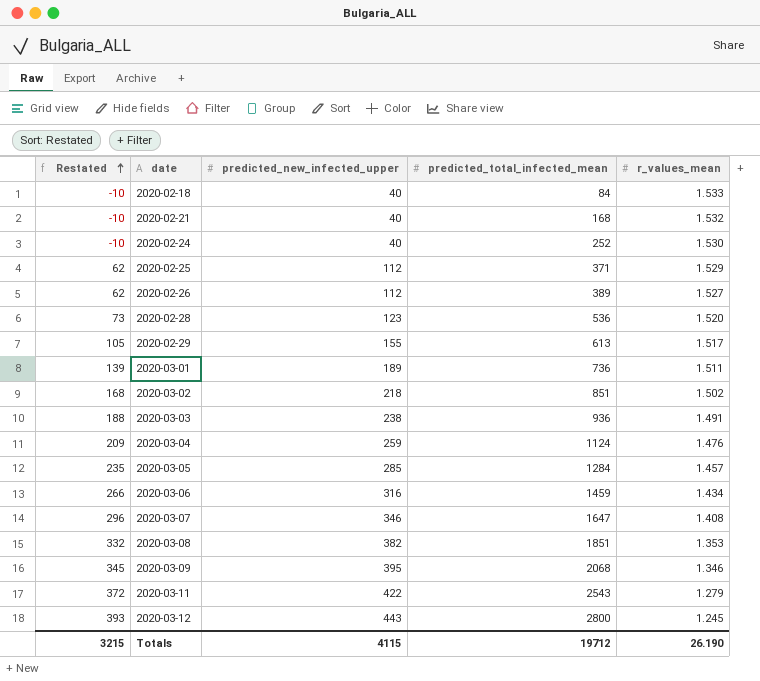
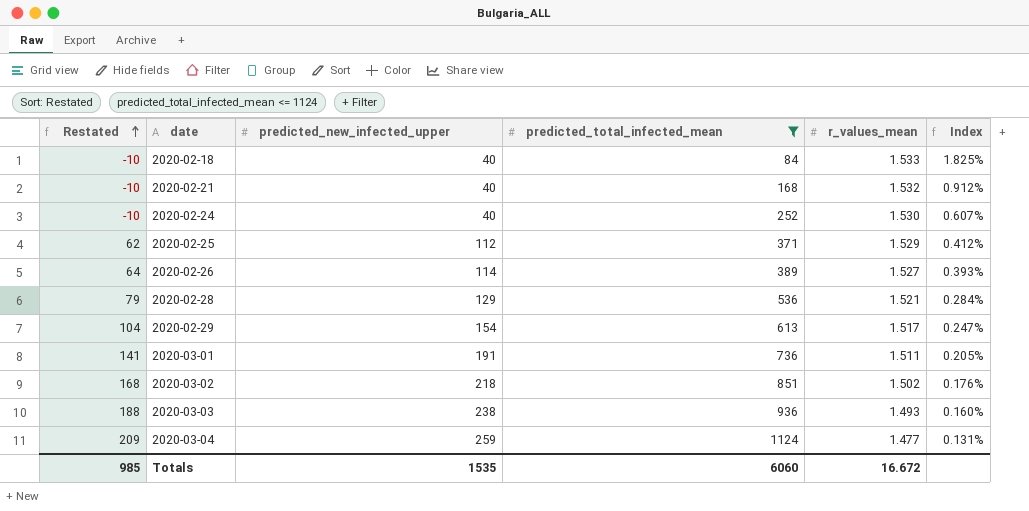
filter: none -> predicted_total_infected_mean <= 1124
column Index | formula: none -> [r_values_mean] / [predicted_total_infected_mean]
2020-02-26 | Restated: 62 -> 64
2020-02-26 | predicted_new_infected_upper: 112 -> 114
2020-02-28 | Restated: 73 -> 79
2020-02-28 | predicted_new_infected_upper: 123 -> 129
2020-02-28 | r_values_mean: 1.520 -> 1.521
2020-02-29 | Restated: 105 -> 104
2020-02-29 | predicted_new_infected_upper: 155 -> 154
2020-03-01 | Restated: 139 -> 141
2020-03-01 | predicted_new_infected_upper: 189 -> 191
2020-03-03 | r_values_mean: 1.491 -> 1.493
2020-03-04 | r_values_mean: 1.476 -> 1.477
Totals | Restated: 3215 -> 985
Totals | predicted_new_infected_upper: 4115 -> 1535
Totals | predicted_total_infected_mean: 19712 -> 6060
Totals | r_values_mean: 26.190 -> 16.672

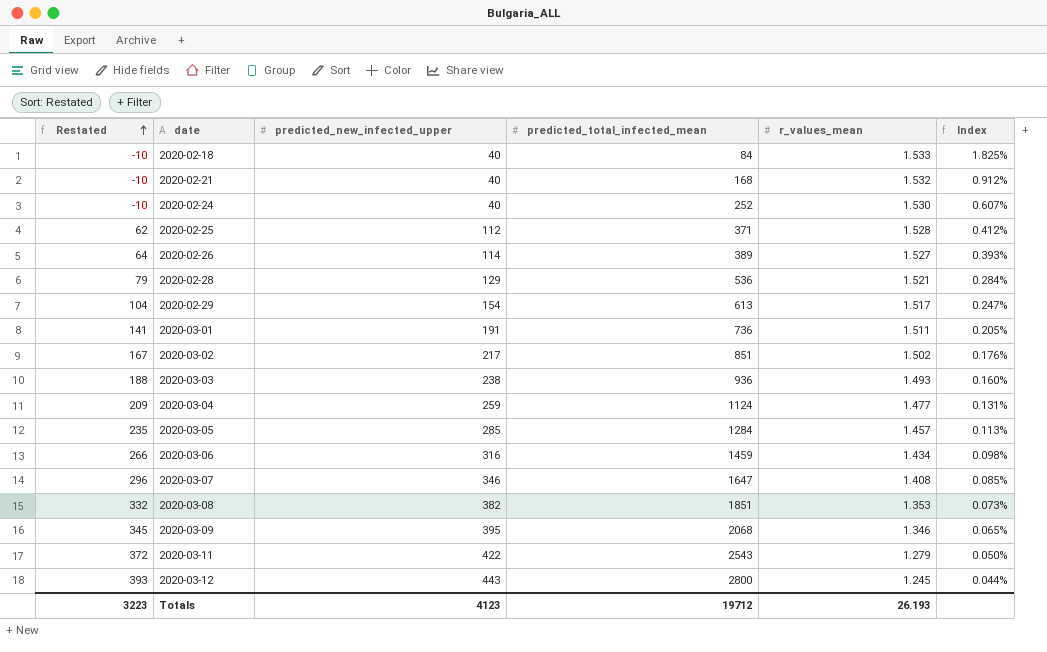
filter: predicted_total_infected_mean <= 1124 -> none
2020-02-25 | r_values_mean: 1.529 -> 1.528
2020-03-02 | Restated: 168 -> 167
2020-03-02 | predicted_new_infected_upper: 218 -> 217
Totals | Restated: 985 -> 3223
Totals | predicted_new_infected_upper: 1535 -> 4123
Totals | predicted_total_infected_mean: 6060 -> 19712
Totals | r_values_mean: 16.672 -> 26.193

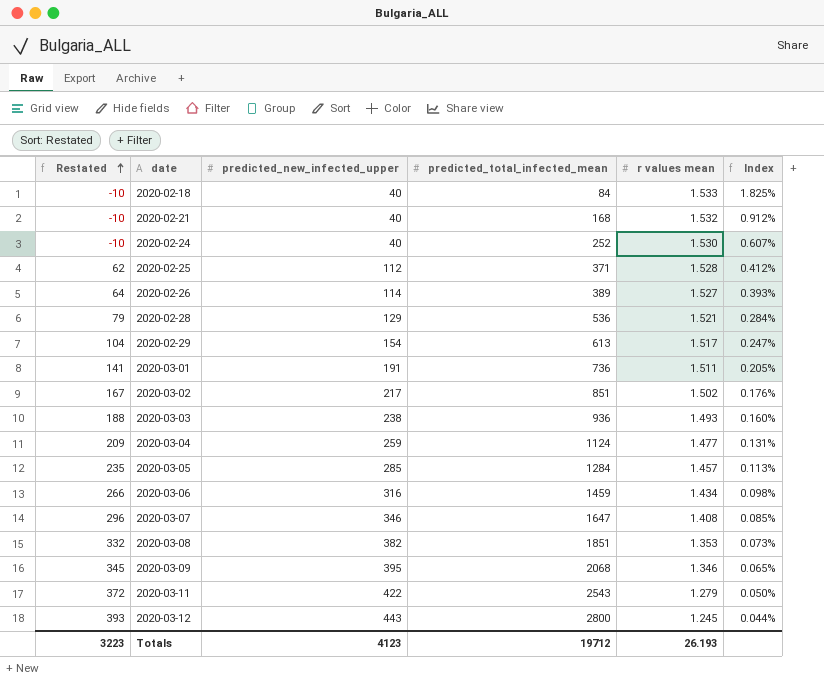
column name: r_values_mean -> r values mean

